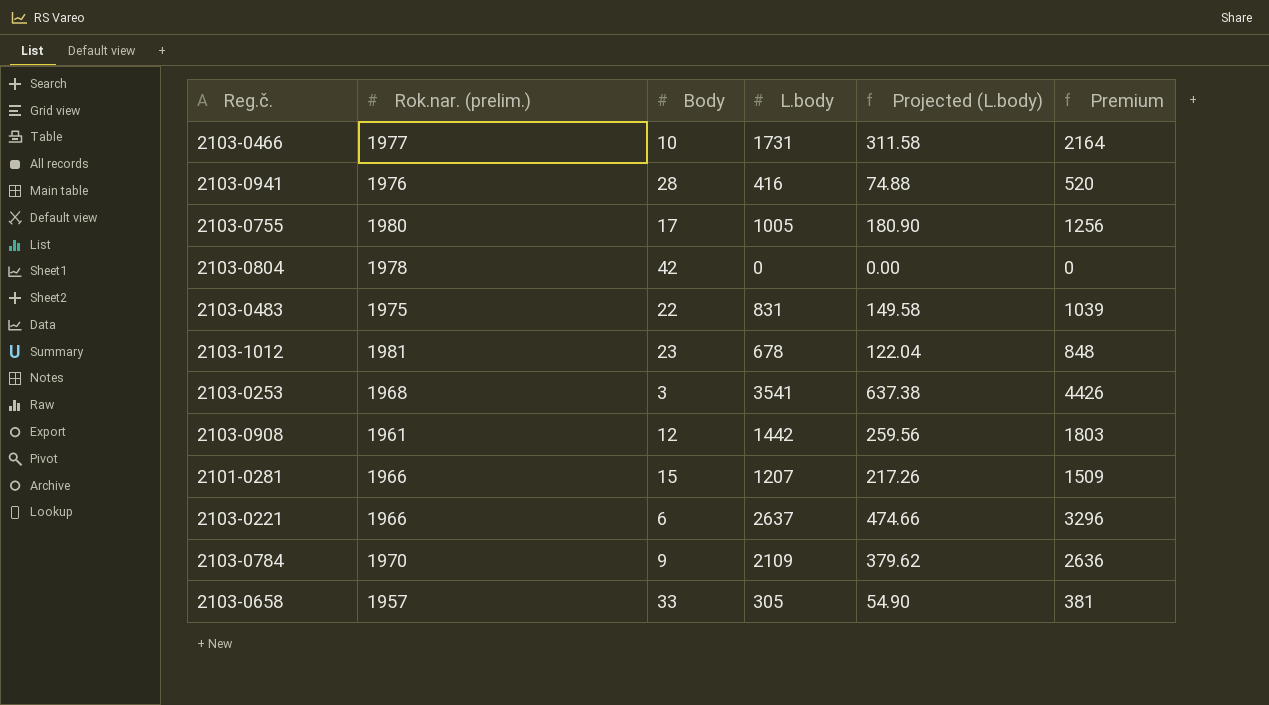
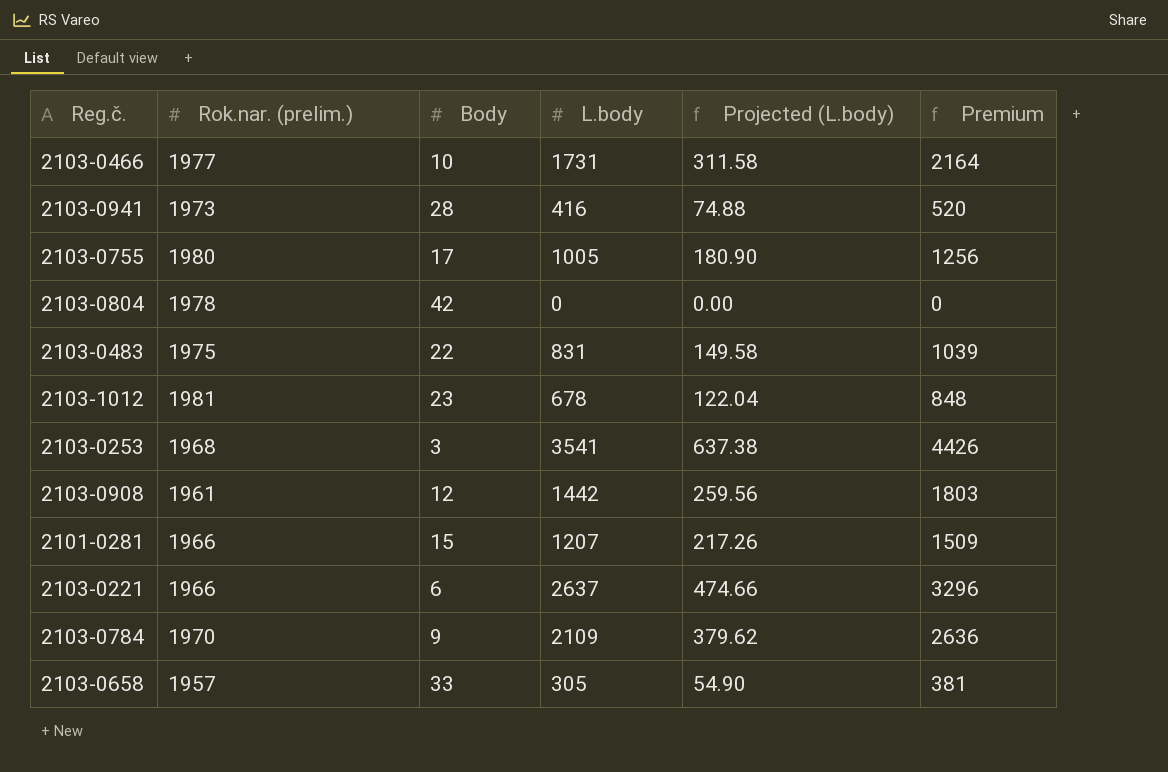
2103-0941 | Rok.nar. (prelim.): 1976 -> 1973

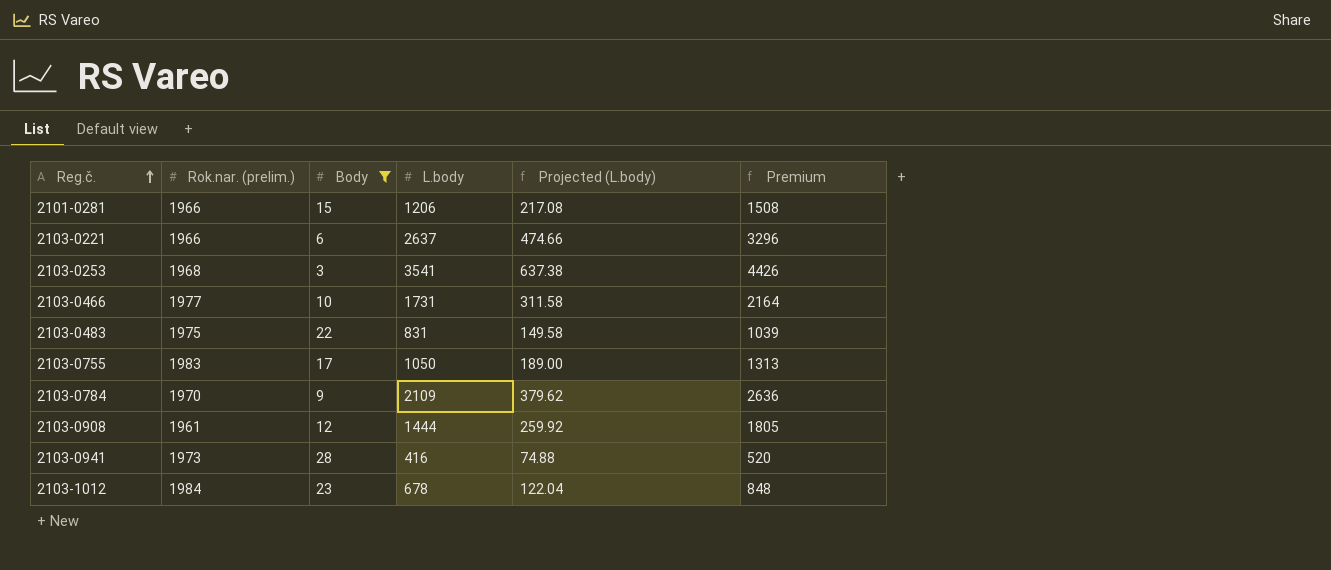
filter: none -> Body <= 28
row order: none -> Reg.č. ascending
2101-0281 | L.body: 1207 -> 1206
2101-0281 | Projected (L.body): 217.26 -> 217.08
2101-0281 | Premium: 1509 -> 1508
2103-0755 | Rok.nar. (prelim.): 1980 -> 1983
2103-0755 | L.body: 1005 -> 1050
2103-0755 | Projected (L.body): 180.90 -> 189.00
2103-0755 | Premium: 1256 -> 1313
2103-0908 | L.body: 1442 -> 1444
2103-0908 | Projected (L.body): 259.56 -> 259.92
2103-0908 | Premium: 1803 -> 1805
2103-1012 | Rok.nar. (prelim.): 1981 -> 1984

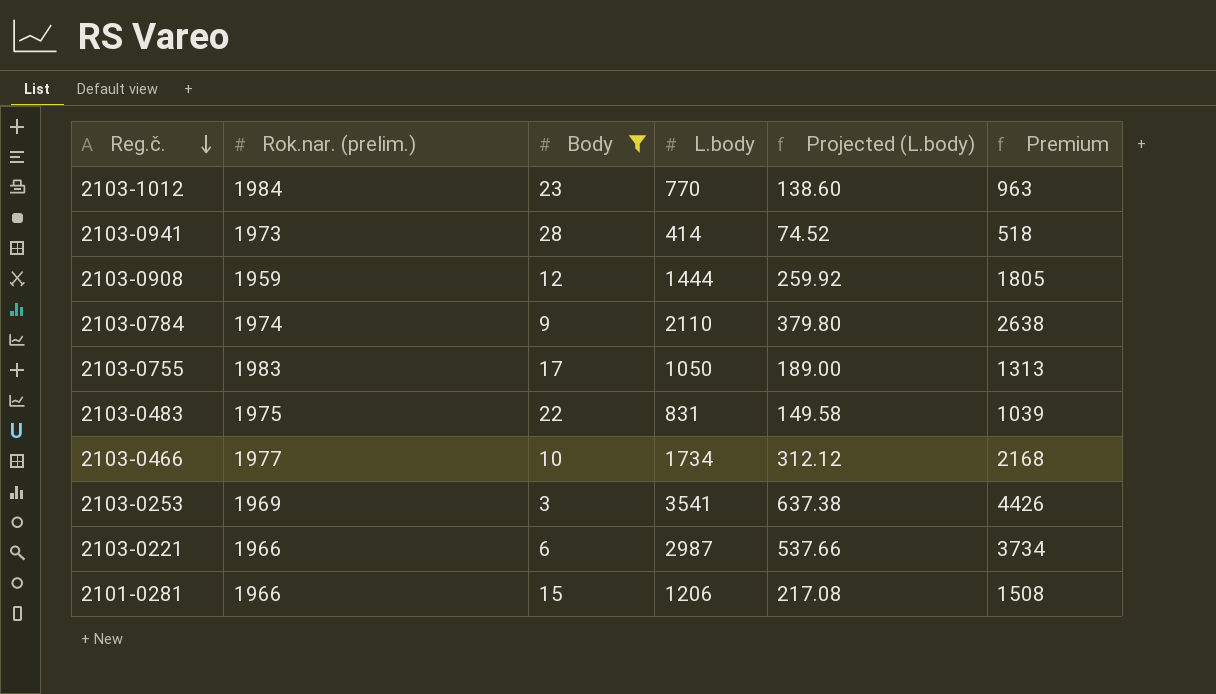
row order: Reg.č. ascending -> Reg.č. descending
2103-1012 | L.body: 678 -> 770
2103-1012 | Projected (L.body): 122.04 -> 138.60
2103-1012 | Premium: 848 -> 963
2103-0941 | L.body: 416 -> 414
2103-0941 | Projected (L.body): 74.88 -> 74.52
2103-0941 | Premium: 520 -> 518
2103-0908 | Rok.nar. (prelim.): 1961 -> 1959
2103-0784 | Rok.nar. (prelim.): 1970 -> 1974
2103-0784 | L.body: 2109 -> 2110
2103-0784 | Projected (L.body): 379.62 -> 379.80
2103-0784 | Premium: 2636 -> 2638
2103-0466 | L.body: 1731 -> 1734
2103-0466 | Projected (L.body): 311.58 -> 312.12
2103-0466 | Premium: 2164 -> 2168
2103-0253 | Rok.nar. (prelim.): 1968 -> 1969
2103-0221 | L.body: 2637 -> 2987
2103-0221 | Projected (L.body): 474.66 -> 537.66
2103-0221 | Premium: 3296 -> 3734

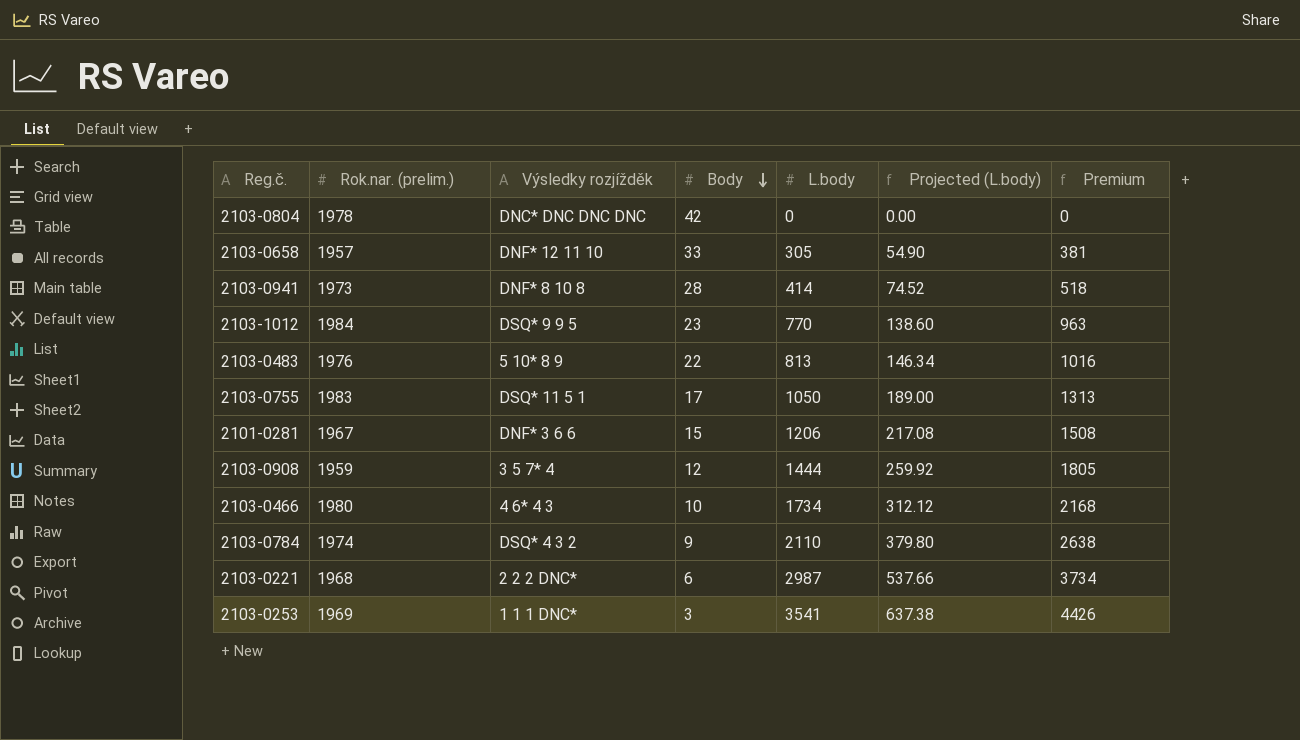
filter: Body <= 28 -> none
row order: Reg.č. descending -> Body descending
column Výsledky rozjížděk | position: none -> 3
2103-0483 | Rok.nar. (prelim.): 1975 -> 1976
2103-0483 | L.body: 831 -> 813
2103-0483 | Projected (L.body): 149.58 -> 146.34
2103-0483 | Premium: 1039 -> 1016
2101-0281 | Rok.nar. (prelim.): 1966 -> 1967
2103-0466 | Rok.nar. (prelim.): 1977 -> 1980
2103-0221 | Rok.nar. (prelim.): 1966 -> 1968

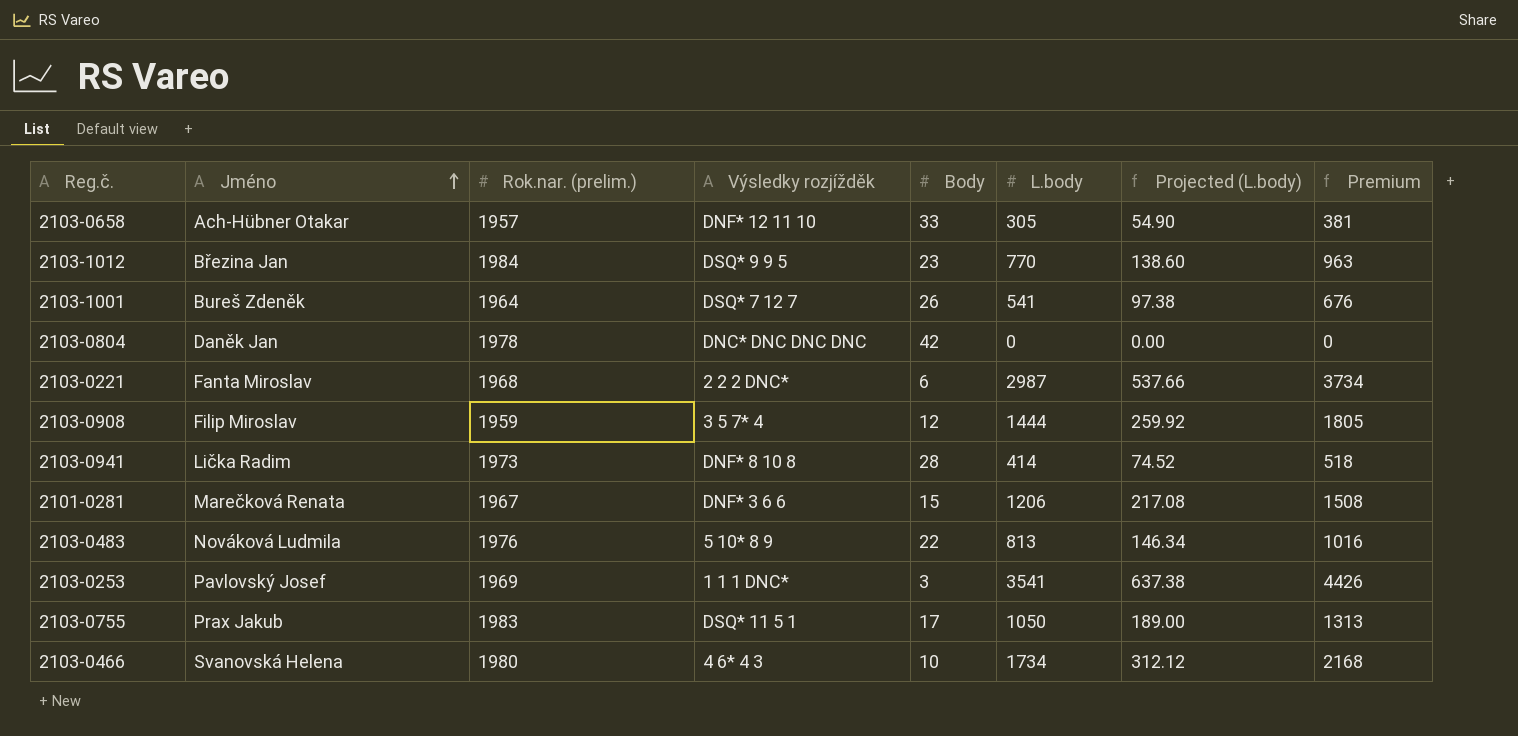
row order: Body descending -> Jméno ascending
column Jméno | position: none -> 2
row 2103-0784: 1974 | DSQ* 4 3 2 | 9 | 2110 | 379.80 | 2638 -> none
row 2103-1001: none -> Bureš Zdeněk | 1964 | DSQ* 7 12 7 | 26 | 541 | 97.38 | 676

